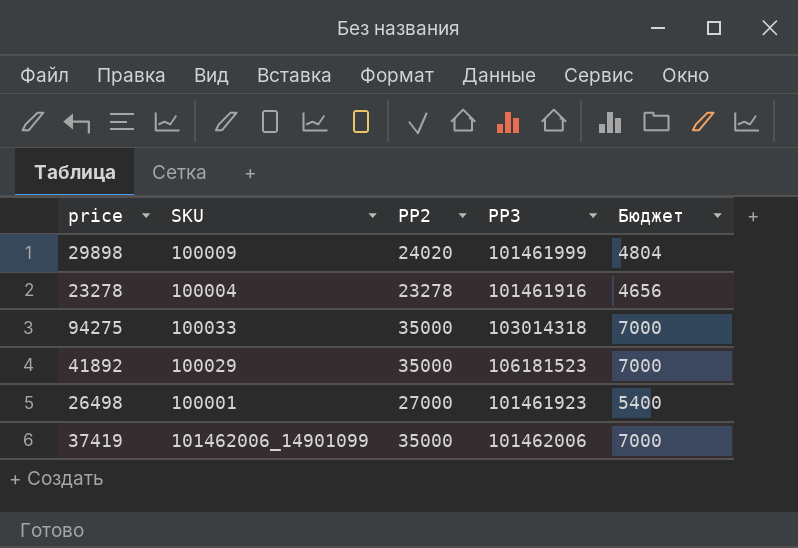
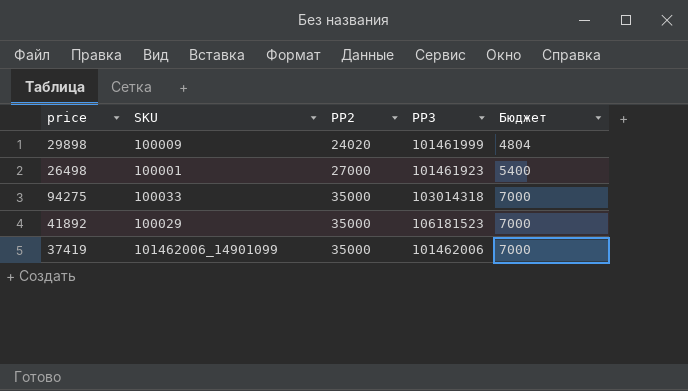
row order: none -> PP2 ascending
row 23278: 100004 | 23278 | 101461916 | 4656 -> none

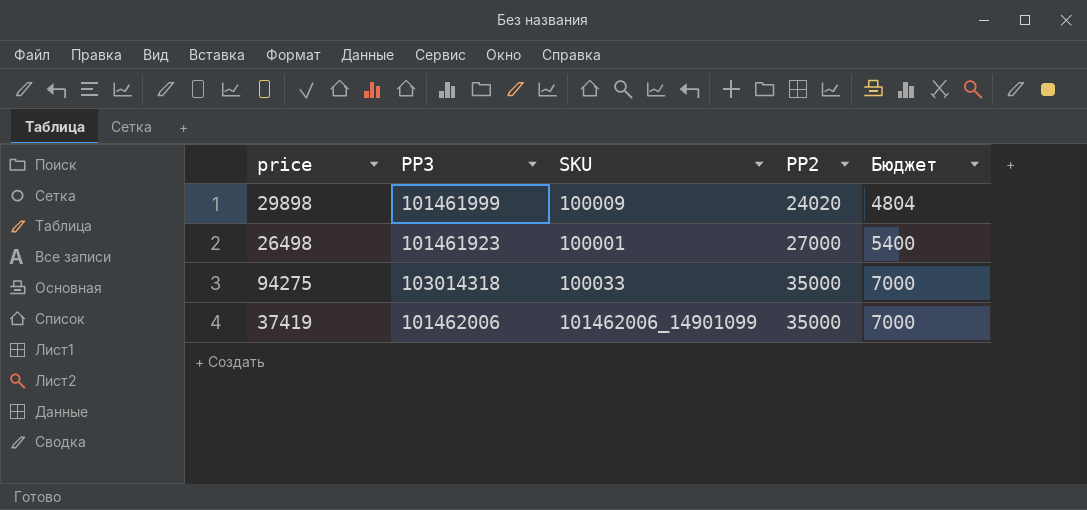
column PP3 | position: 4 -> 2
row 41892: 100029 | 35000 | 106181523 | 7000 -> none

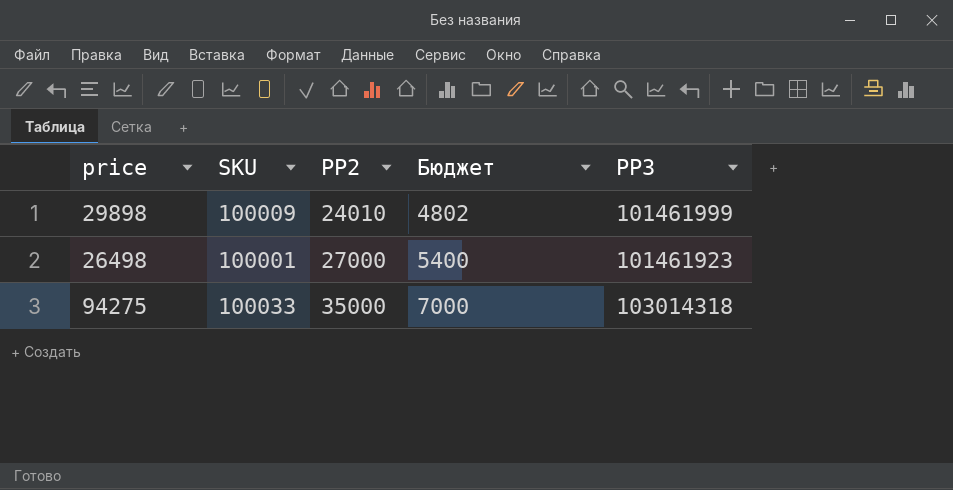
column PP3 | position: 2 -> 5
row 37419: 101462006 | 101462006_14901099 | 35000 | 7000 -> none
29898 | PP2: 24020 -> 24010
29898 | Бюджет: 4804 -> 4802

